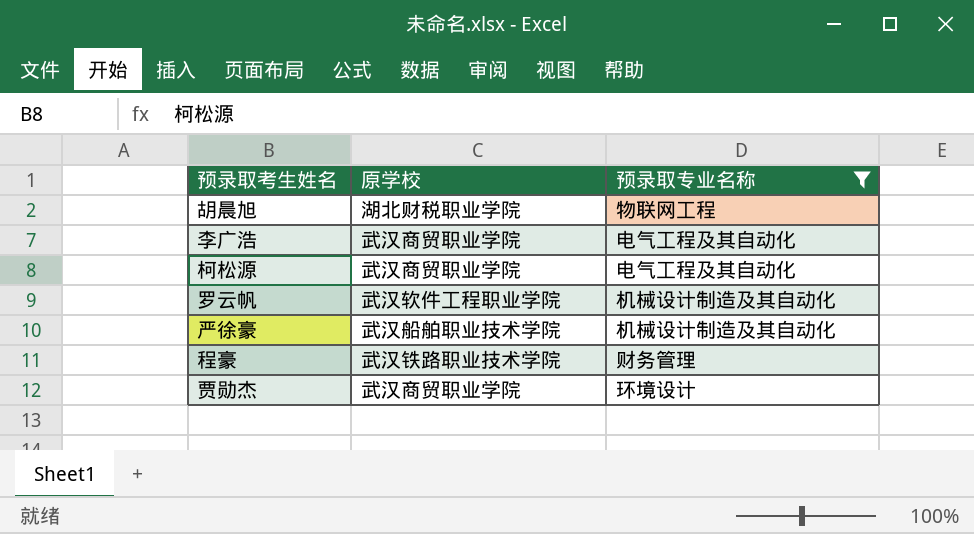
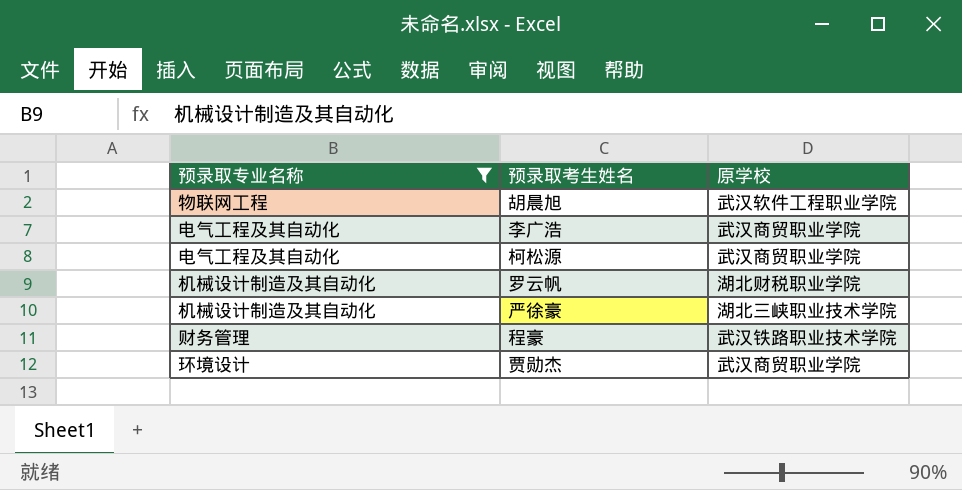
column 预录取专业名称 | position: 3 -> 1
胡晨旭 | 原学校: 湖北财税职业学院 -> 武汉软件工程职业学院
罗云帆 | 原学校: 武汉软件工程职业学院 -> 湖北财税职业学院
严徐豪 | 原学校: 武汉船舶职业技术学院 -> 湖北三峡职业技术学院

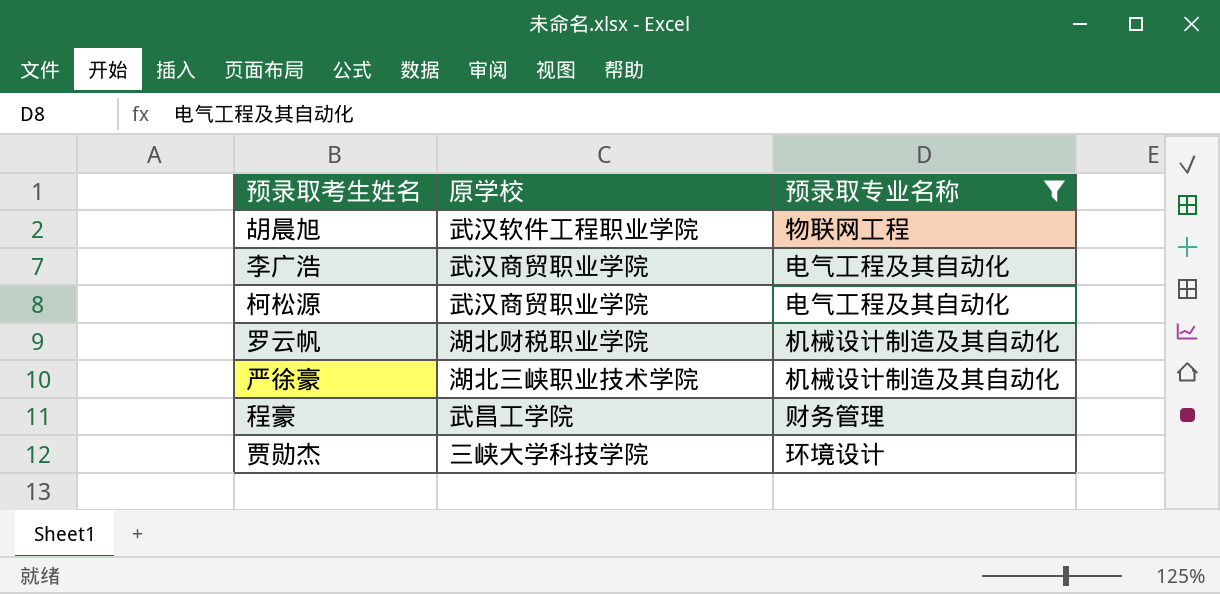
column 预录取专业名称 | position: 1 -> 3
程豪 | 原学校: 武汉铁路职业技术学院 -> 武昌工学院
贾勋杰 | 原学校: 武汉商贸职业学院 -> 三峡大学科技学院

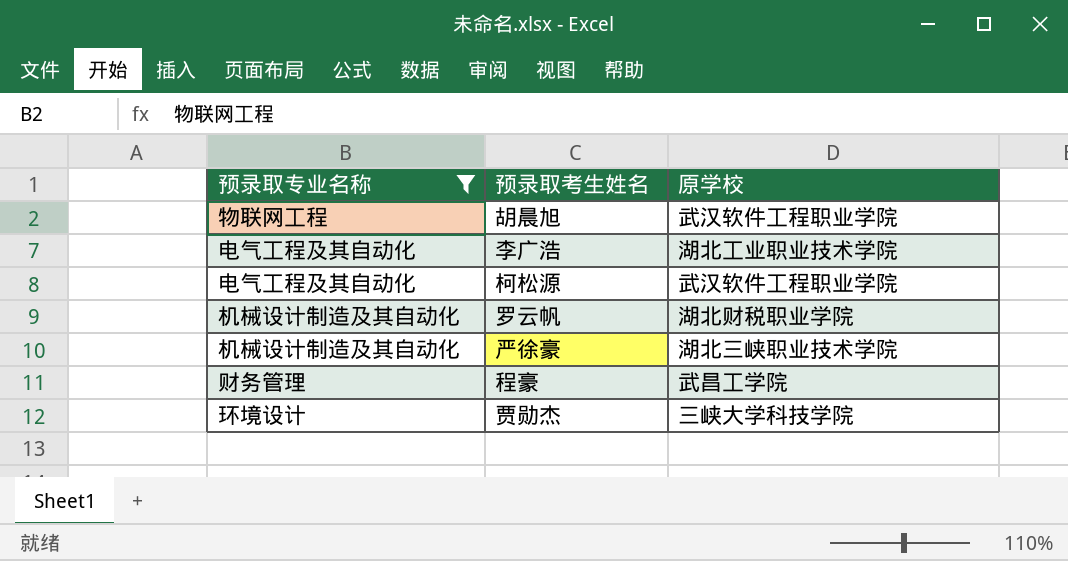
column 预录取专业名称 | position: 3 -> 1
李广浩 | 原学校: 武汉商贸职业学院 -> 湖北工业职业技术学院
柯松源 | 原学校: 武汉商贸职业学院 -> 武汉软件工程职业学院

